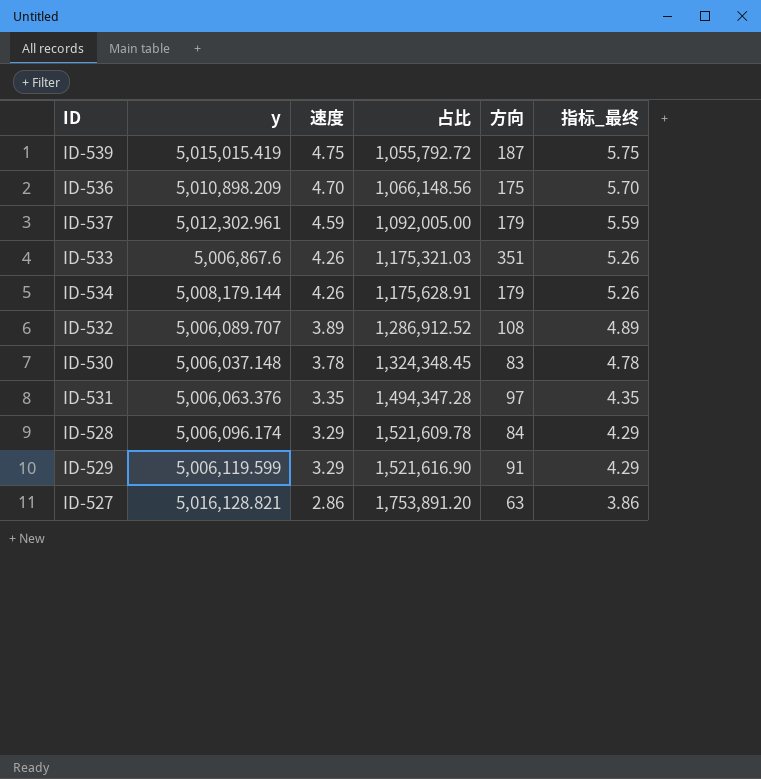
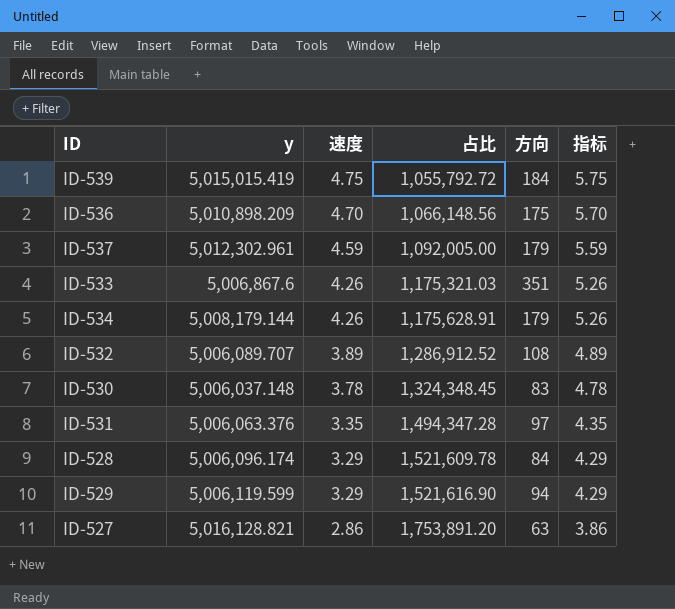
column name: 指标_最终 -> 指标
ID-539 | 方向: 187 -> 184
ID-529 | 方向: 91 -> 94

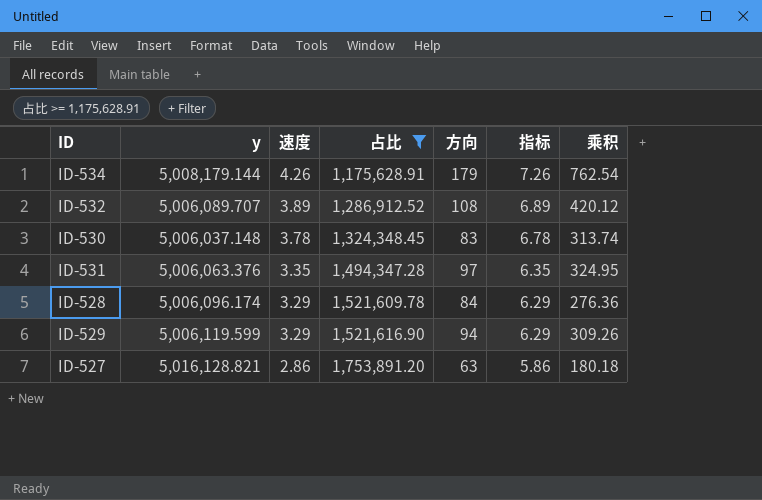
filter: none -> 占比 >= 1,175,628.91
column 指标 | formula: [速度] + 1 -> [速度] + 3
column 乘积 | formula: none -> [速度] * [方向]

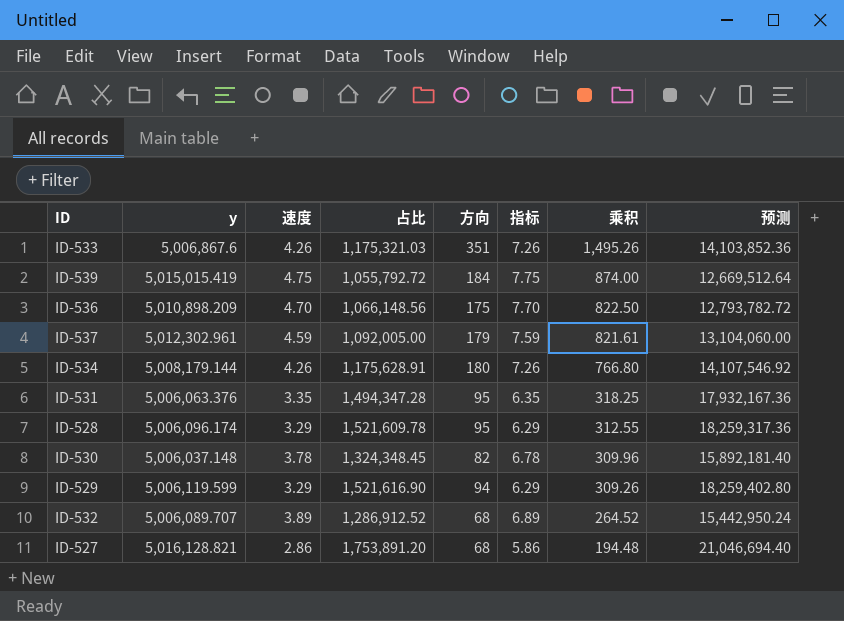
filter: 占比 >= 1,175,628.91 -> none
row order: 速度 descending -> 乘积 descending
column 预测 | formula: none -> [占比] * 12
ID-534 | 方向: 179 -> 180
ID-534 | 乘积: 762.54 -> 766.80
ID-531 | 方向: 97 -> 95
ID-531 | 乘积: 324.95 -> 318.25
ID-528 | 方向: 84 -> 95
ID-528 | 乘积: 276.36 -> 312.55
ID-530 | 方向: 83 -> 82
ID-530 | 乘积: 313.74 -> 309.96
ID-532 | 方向: 108 -> 68
ID-532 | 乘积: 420.12 -> 264.52
ID-527 | 方向: 63 -> 68
ID-527 | 乘积: 180.18 -> 194.48

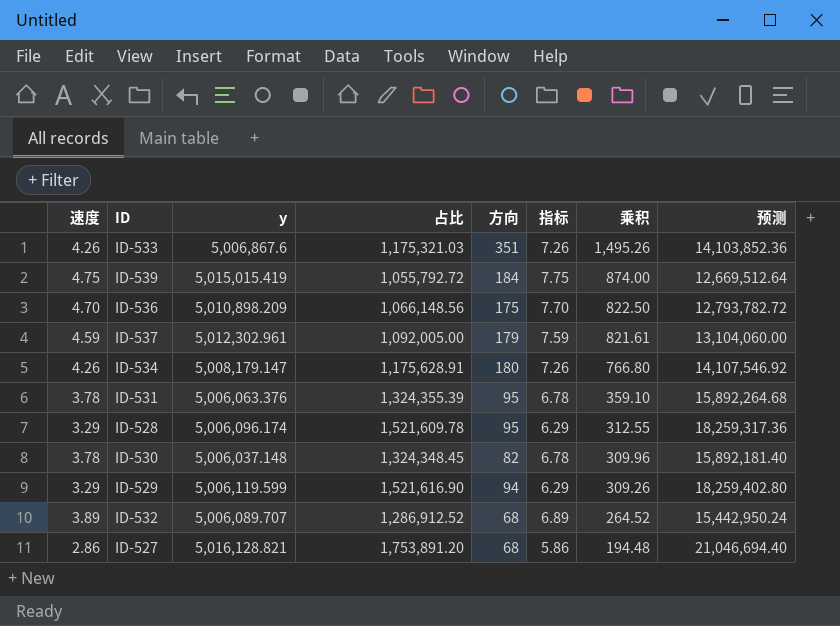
column 速度 | position: 3 -> 1
ID-534 | y: 5,008,179.144 -> 5,008,179.147
ID-531 | 速度: 3.35 -> 3.78
ID-531 | 占比: 1,494,347.28 -> 1,324,355.39
ID-531 | 指标: 6.35 -> 6.78
ID-531 | 乘积: 318.25 -> 359.10
ID-531 | 预测: 17,932,167.36 -> 15,892,264.68

